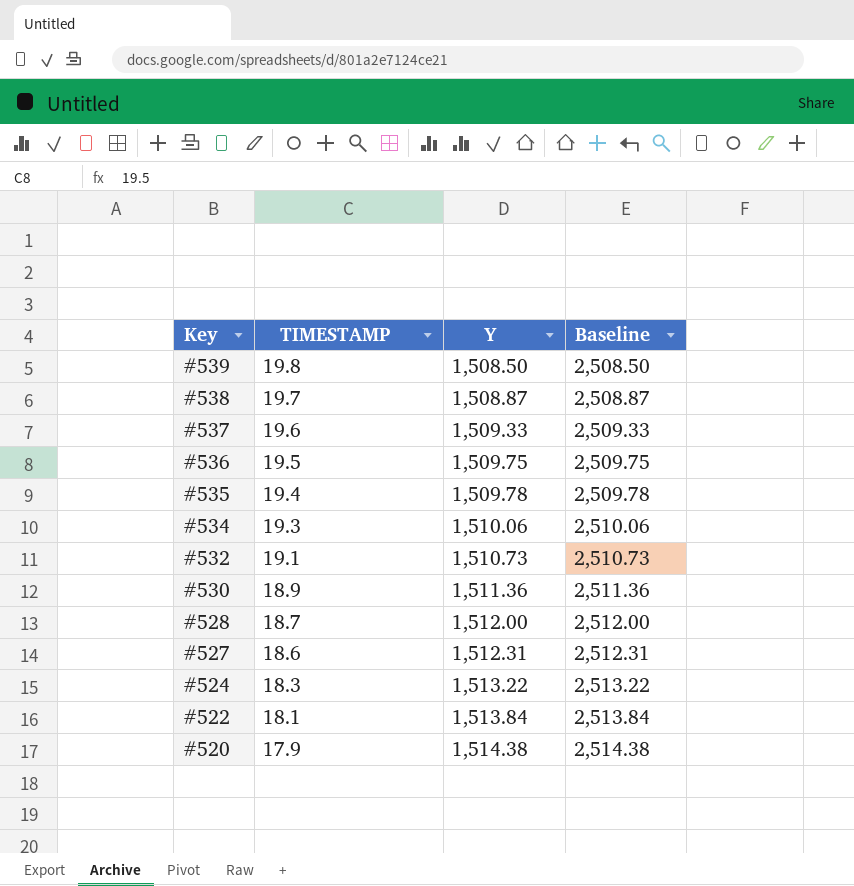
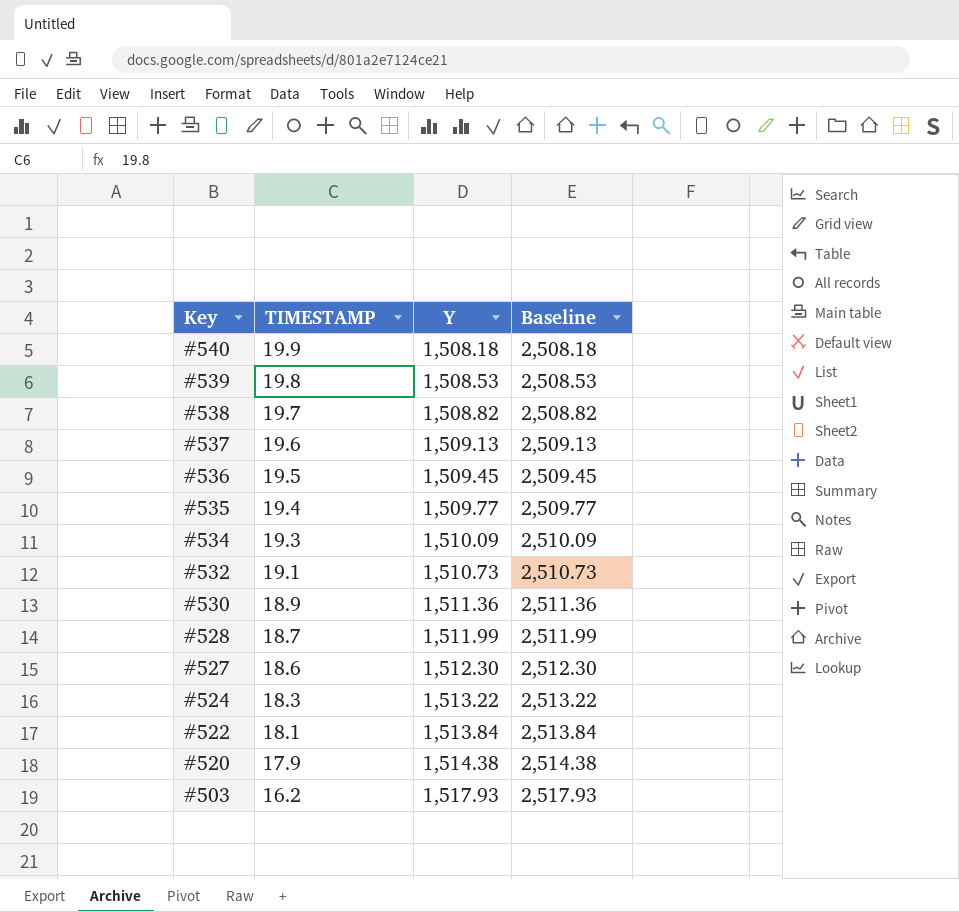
row #540: none -> 19.9 | 1,508.18 | 2,508.18
#539 | Y: 1,508.50 -> 1,508.53
#539 | Baseline: 2,508.50 -> 2,508.53
#538 | Y: 1,508.87 -> 1,508.82
#538 | Baseline: 2,508.87 -> 2,508.82
#537 | Y: 1,509.33 -> 1,509.13
#537 | Baseline: 2,509.33 -> 2,509.13
#536 | Y: 1,509.75 -> 1,509.45
#536 | Baseline: 2,509.75 -> 2,509.45
#535 | Y: 1,509.78 -> 1,509.77
#535 | Baseline: 2,509.78 -> 2,509.77
#534 | Y: 1,510.06 -> 1,510.09
#534 | Baseline: 2,510.06 -> 2,510.09
#528 | Y: 1,512.00 -> 1,511.99
#528 | Baseline: 2,512.00 -> 2,511.99
#527 | Y: 1,512.31 -> 1,512.30
#527 | Baseline: 2,512.31 -> 2,512.30
row #503: none -> 16.2 | 1,517.93 | 2,517.93

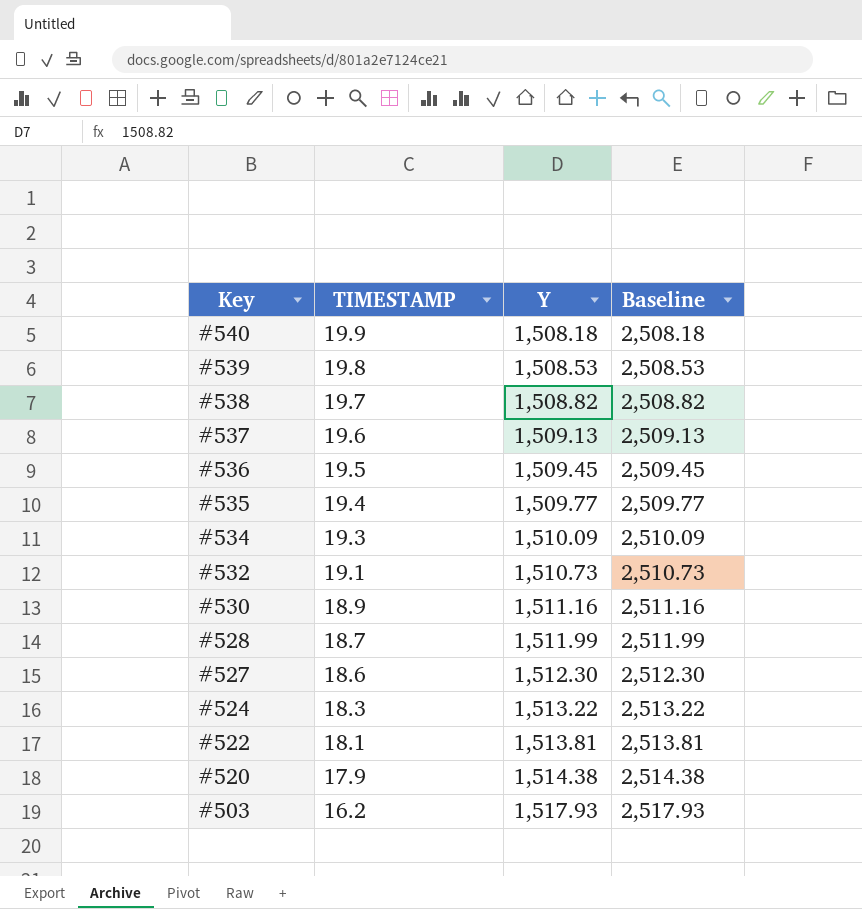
#530 | Y: 1,511.36 -> 1,511.16
#530 | Baseline: 2,511.36 -> 2,511.16
#522 | Y: 1,513.84 -> 1,513.81
#522 | Baseline: 2,513.84 -> 2,513.81

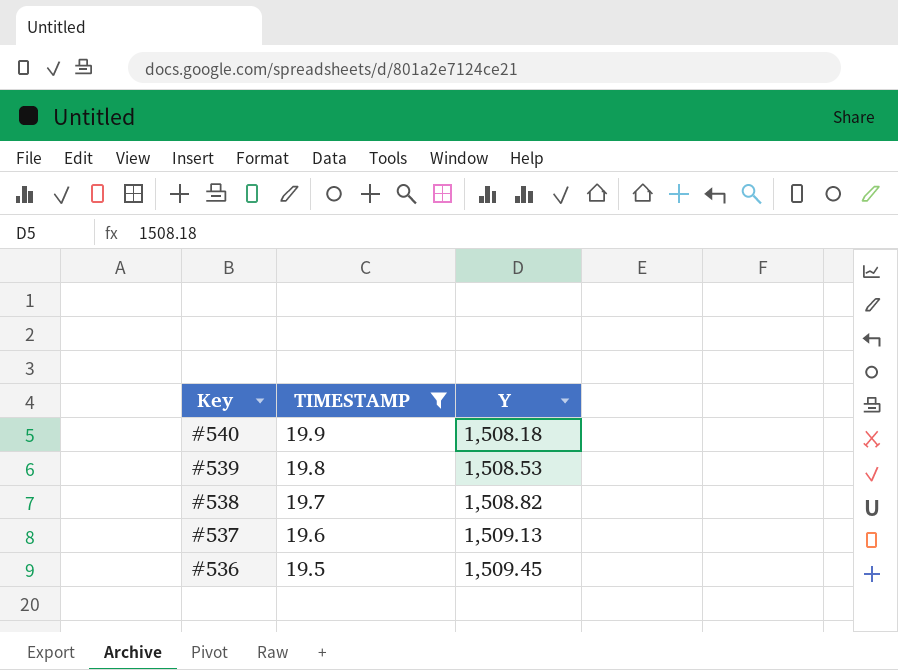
filter: none -> TIMESTAMP >= 19.5
column Baseline | formula: [Y] + 1000 -> none

